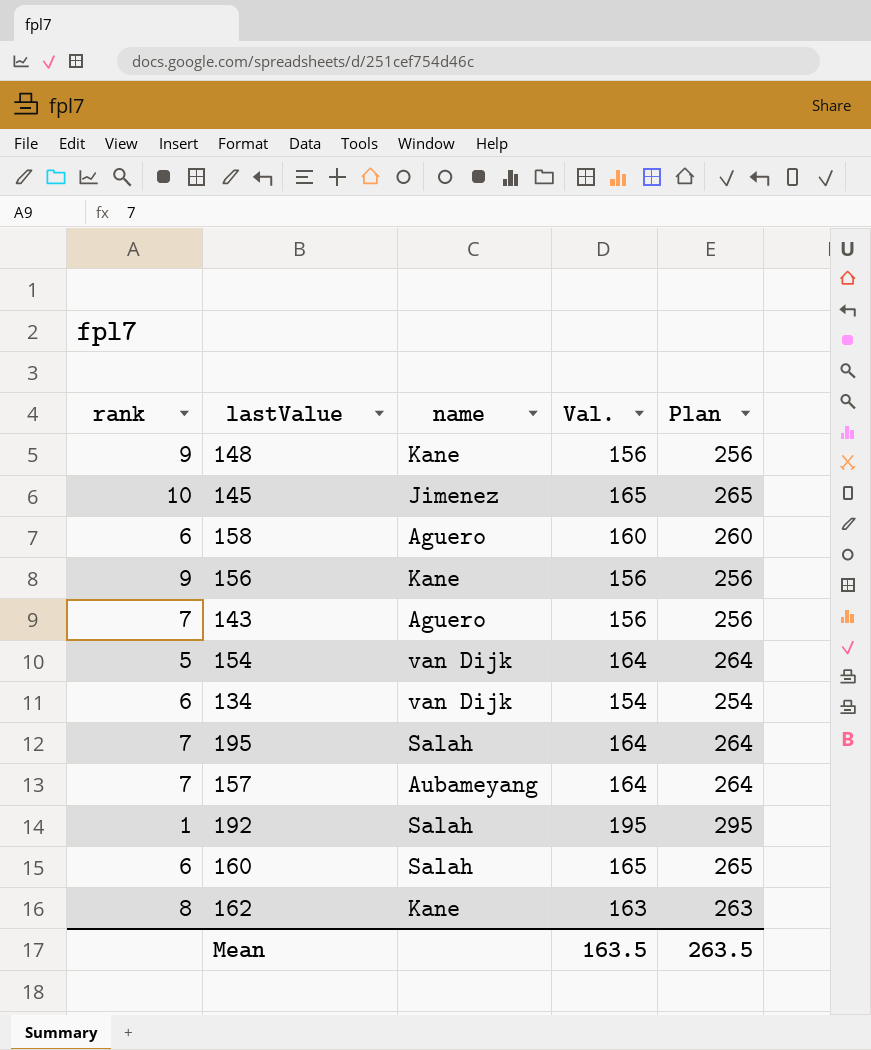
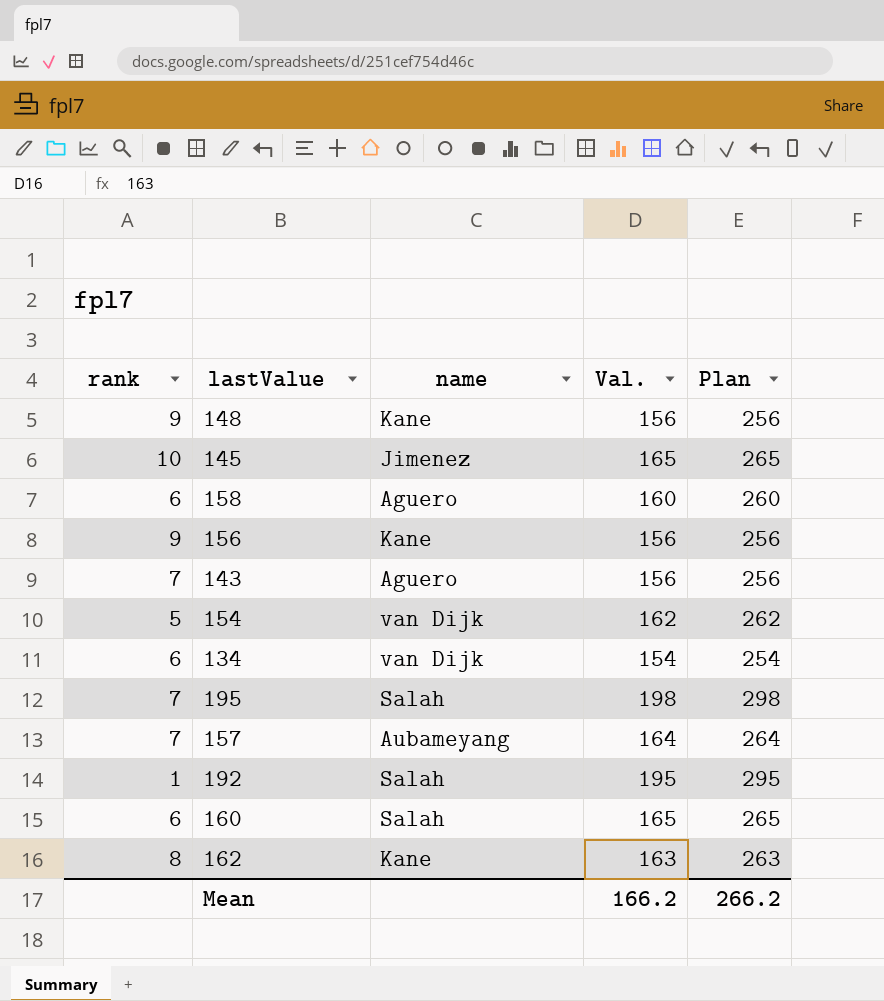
154 | Val.: 164 -> 162
154 | Plan: 264 -> 262
195 | Val.: 164 -> 198
195 | Plan: 264 -> 298
Mean | Val.: 163.5 -> 166.2
Mean | Plan: 263.5 -> 266.2

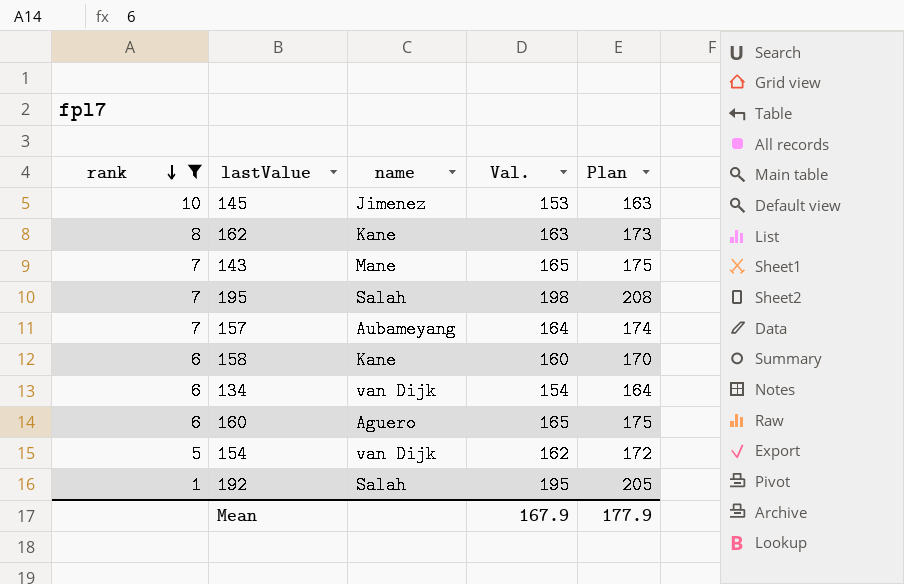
filter: none -> rank != 9
row order: none -> rank descending
column Plan | formula: [Val.] + 100 -> [Val.] + 10
145 | Val.: 165 -> 153
143 | name: Aguero -> Mane
143 | Val.: 156 -> 165
158 | name: Aguero -> Kane
160 | name: Salah -> Aguero
Mean | Val.: 166.2 -> 167.9
Mean | Plan: 266.2 -> 177.9

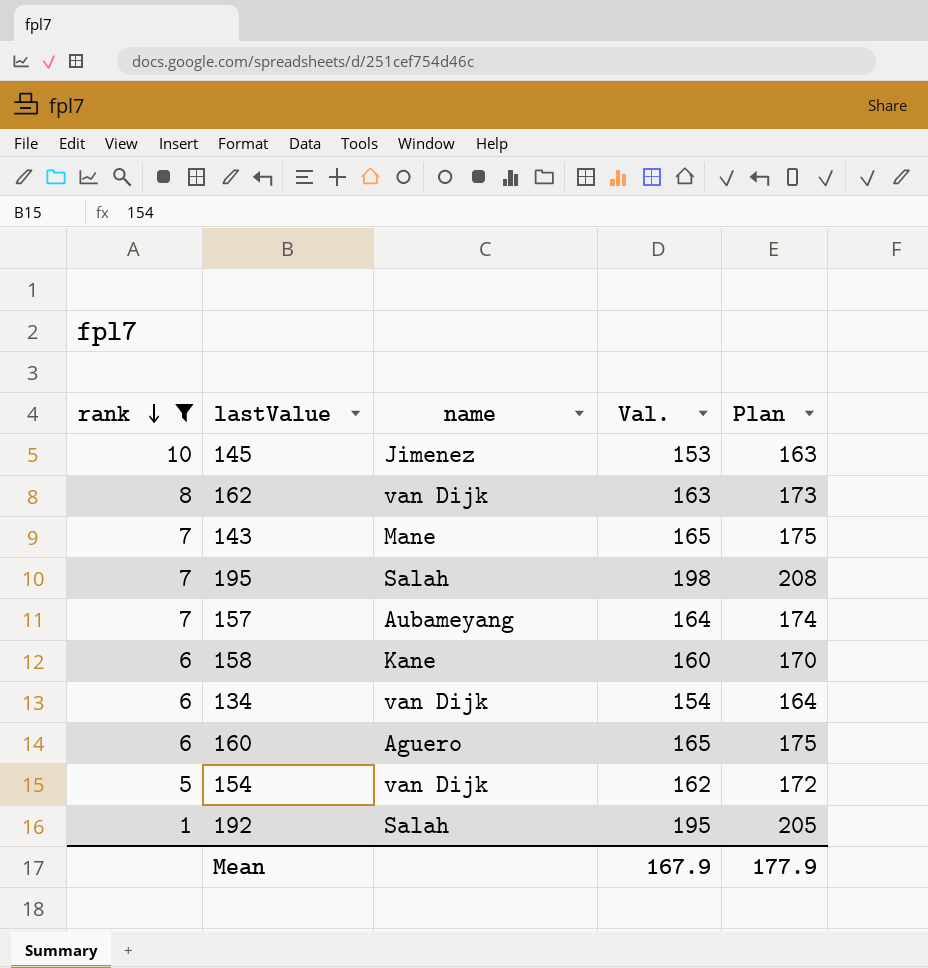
162 | name: Kane -> van Dijk

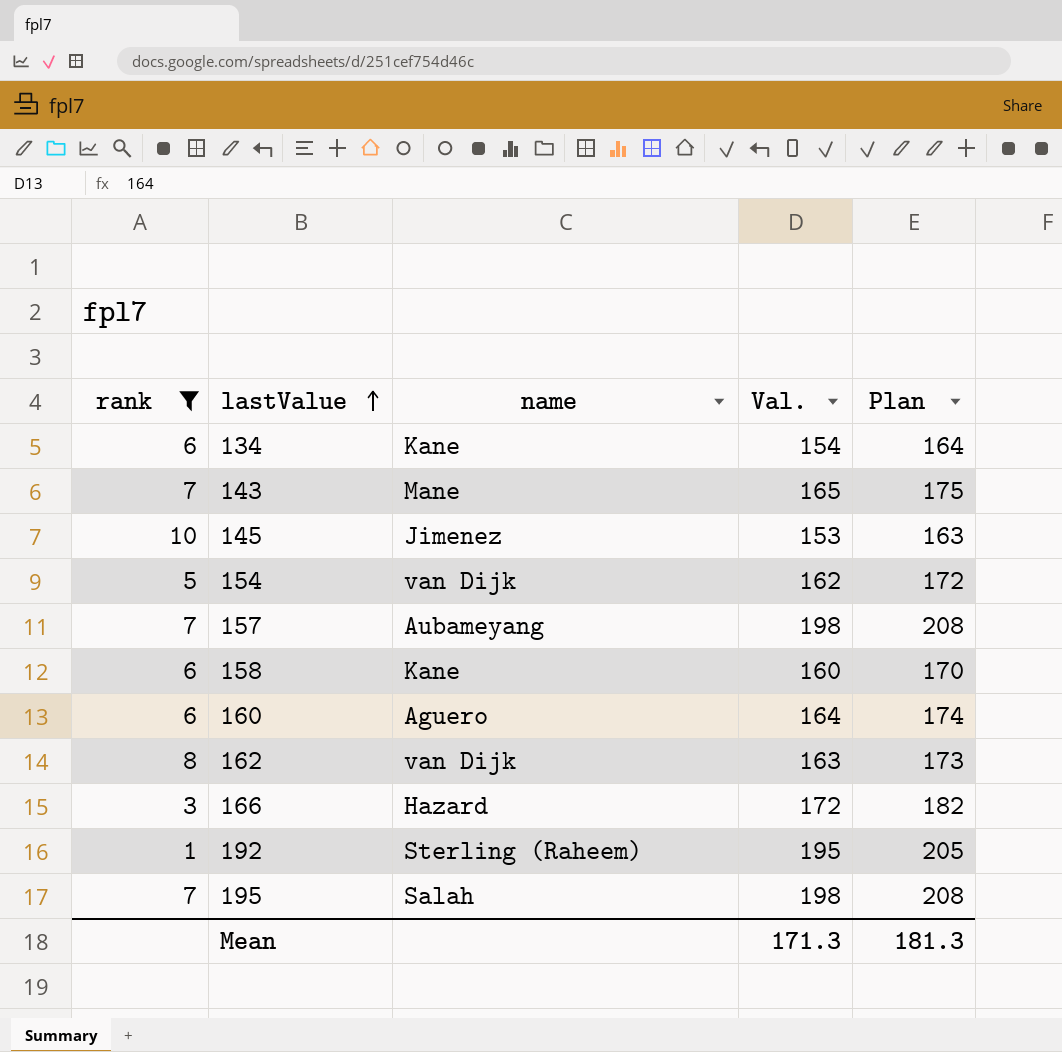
row order: rank descending -> lastValue ascending
134 | name: van Dijk -> Kane
157 | Val.: 164 -> 198
157 | Plan: 174 -> 208
160 | Val.: 165 -> 164
160 | Plan: 175 -> 174
row 166: none -> 3 | Hazard | 172 | 182
192 | name: Salah -> Sterling (Raheem)
Mean | Val.: 167.9 -> 171.3
Mean | Plan: 177.9 -> 181.3

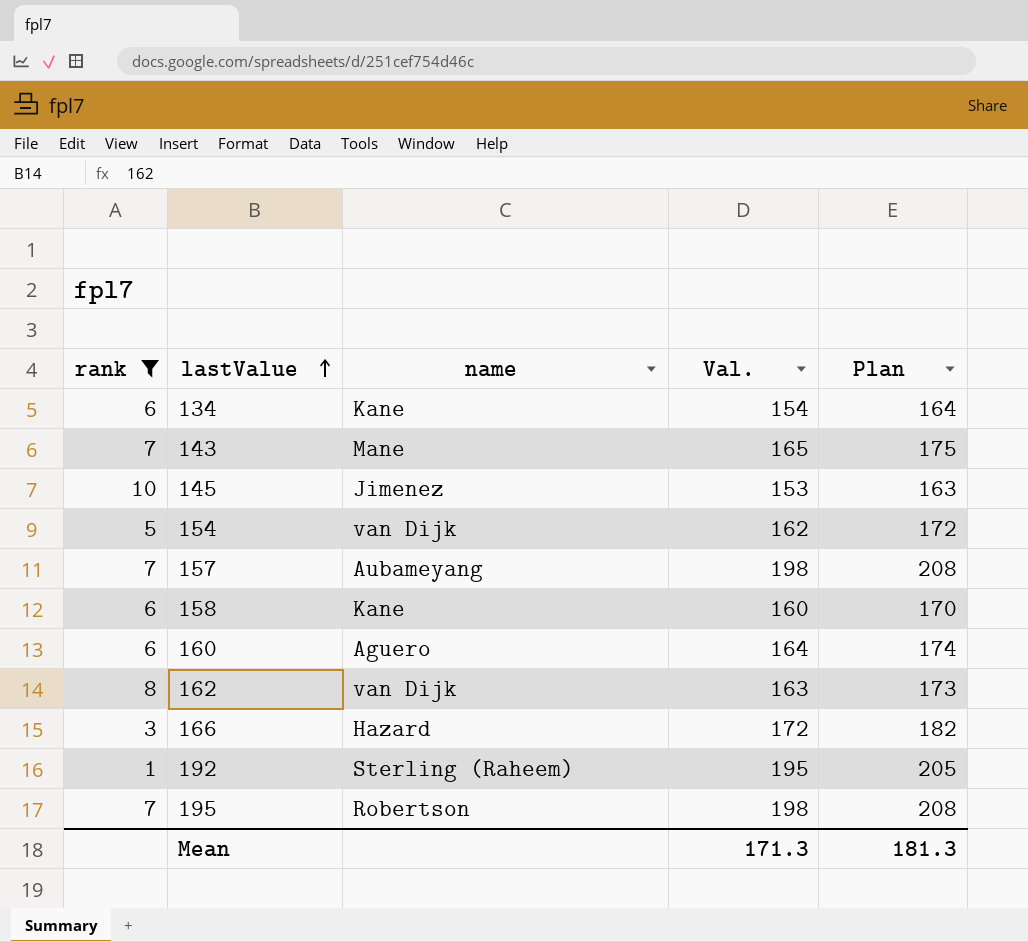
195 | name: Salah -> Robertson

